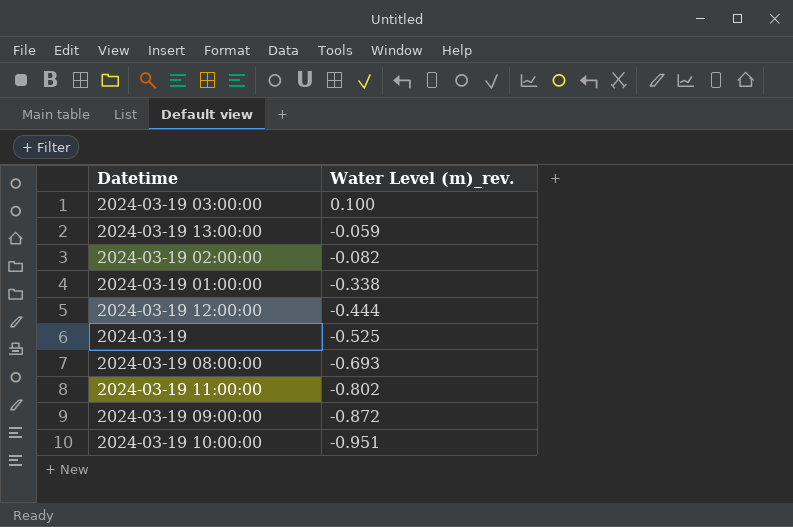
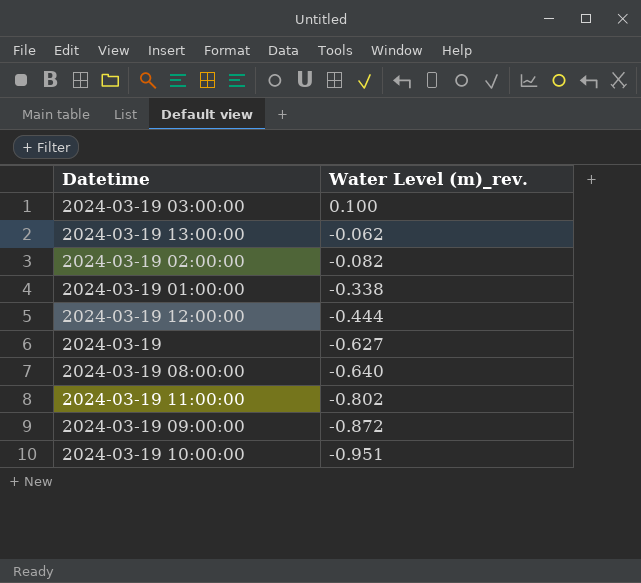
2024-03-19 13:00:00 | Water Level (m)_rev.: -0.059 -> -0.062
2024-03-19 | Water Level (m)_rev.: -0.525 -> -0.627
2024-03-19 08:00:00 | Water Level (m)_rev.: -0.693 -> -0.640

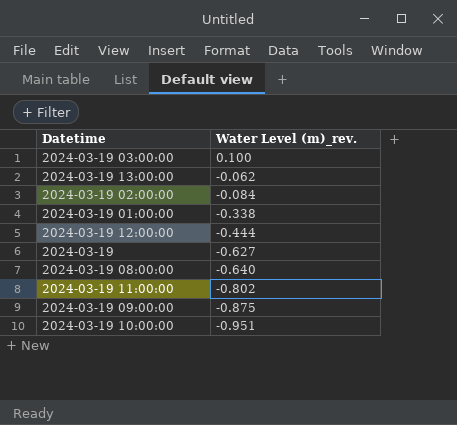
2024-03-19 02:00:00 | Water Level (m)_rev.: -0.082 -> -0.084
2024-03-19 09:00:00 | Water Level (m)_rev.: -0.872 -> -0.875

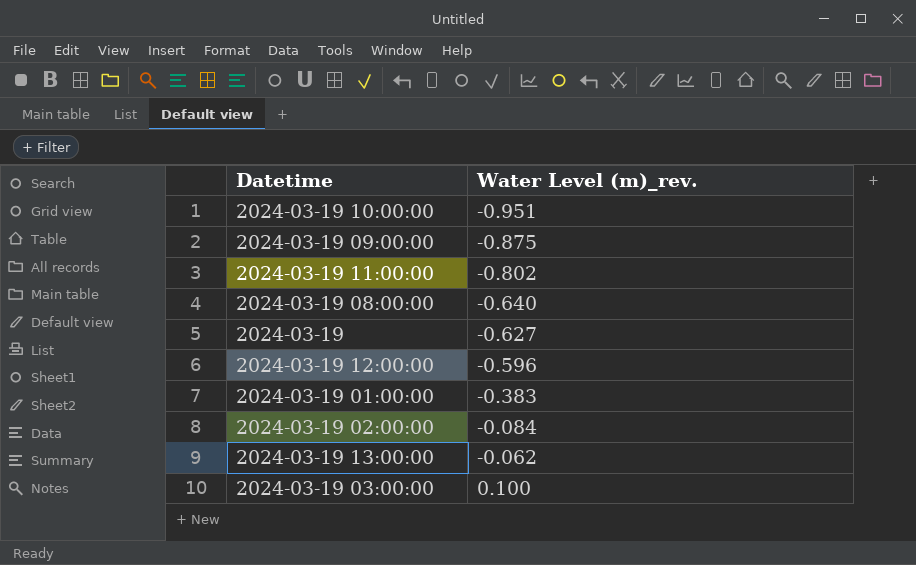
row order: Water Level (m)_rev. descending -> Water Level (m)_rev. ascending
2024-03-19 12:00:00 | Water Level (m)_rev.: -0.444 -> -0.596
2024-03-19 01:00:00 | Water Level (m)_rev.: -0.338 -> -0.383

